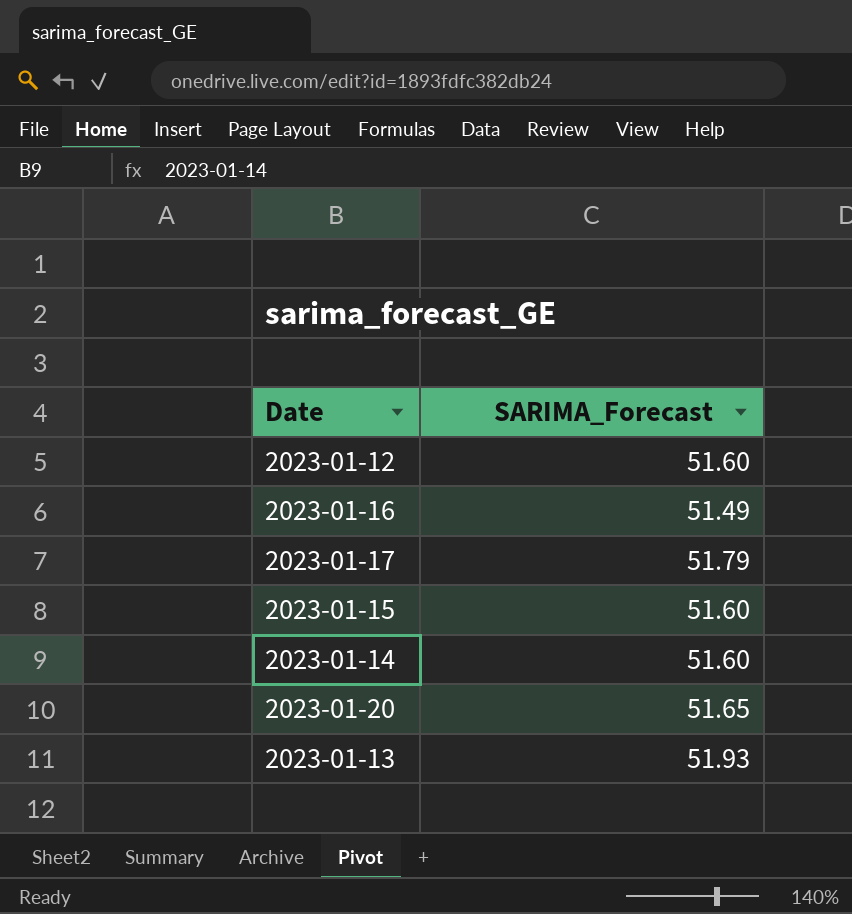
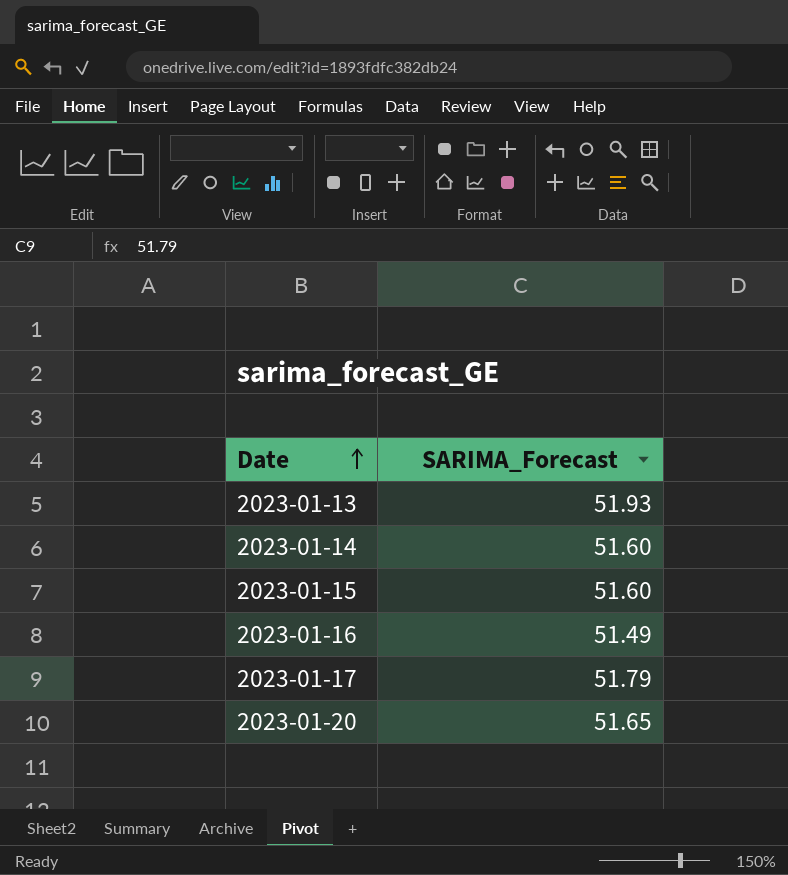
row order: none -> Date ascending
row 2023-01-12: 51.60 -> none

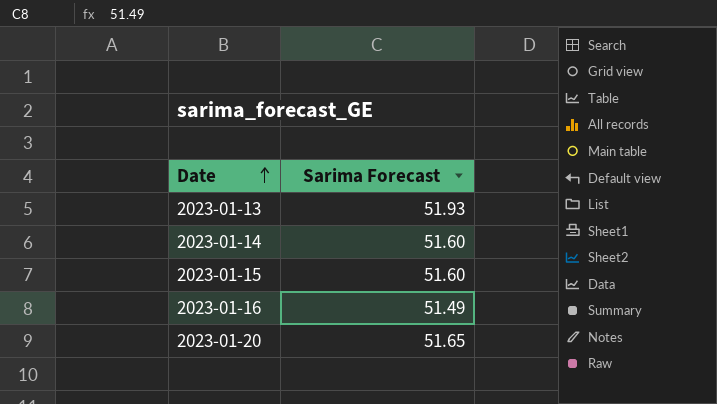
column name: SARIMA_Forecast -> Sarima Forecast
row 2023-01-17: 51.79 -> none

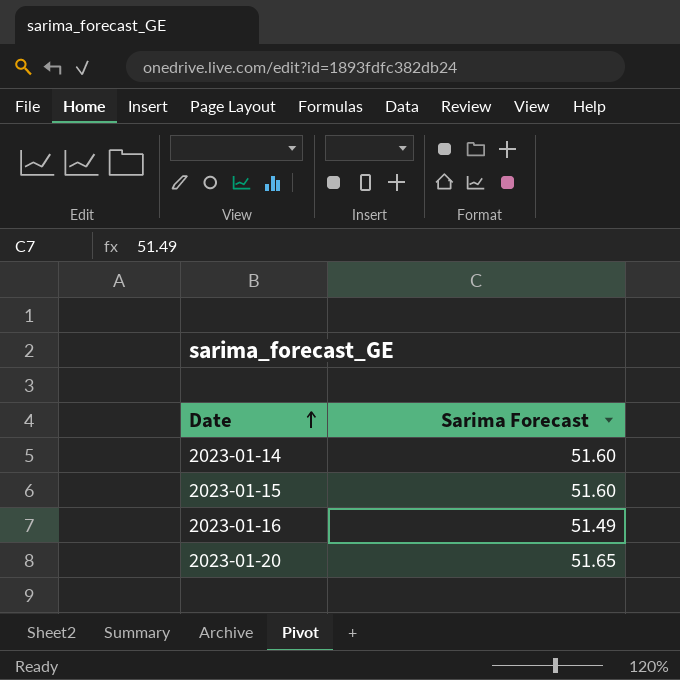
row 2023-01-13: 51.93 -> none

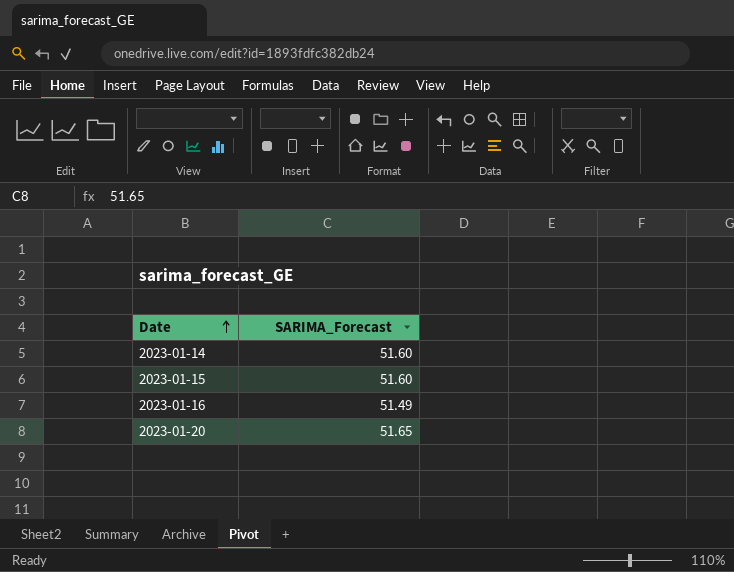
column name: Sarima Forecast -> SARIMA_Forecast

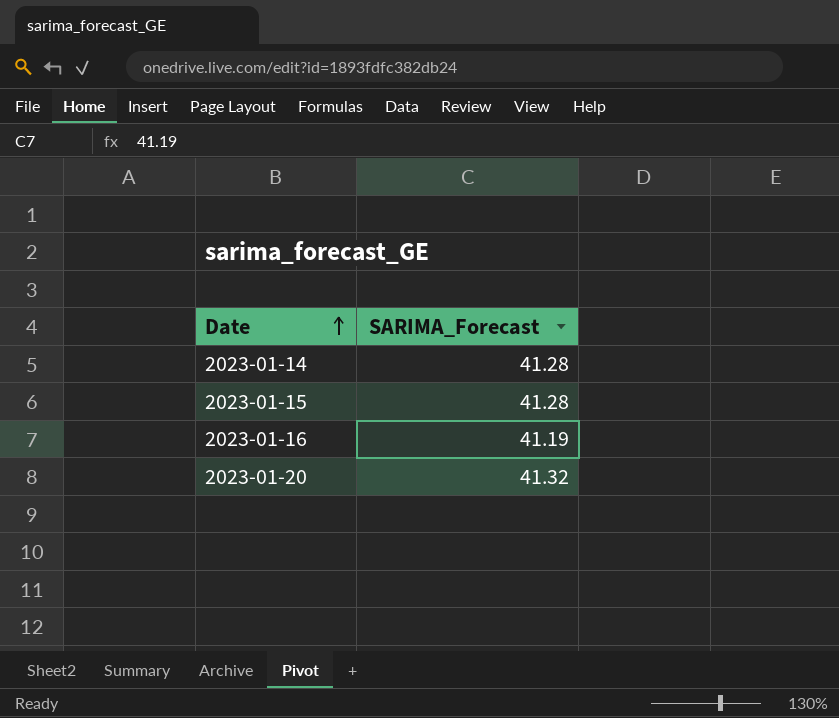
2023-01-14 | SARIMA_Forecast: 51.60 -> 41.28
2023-01-15 | SARIMA_Forecast: 51.60 -> 41.28
2023-01-16 | SARIMA_Forecast: 51.49 -> 41.19
2023-01-20 | SARIMA_Forecast: 51.65 -> 41.32

